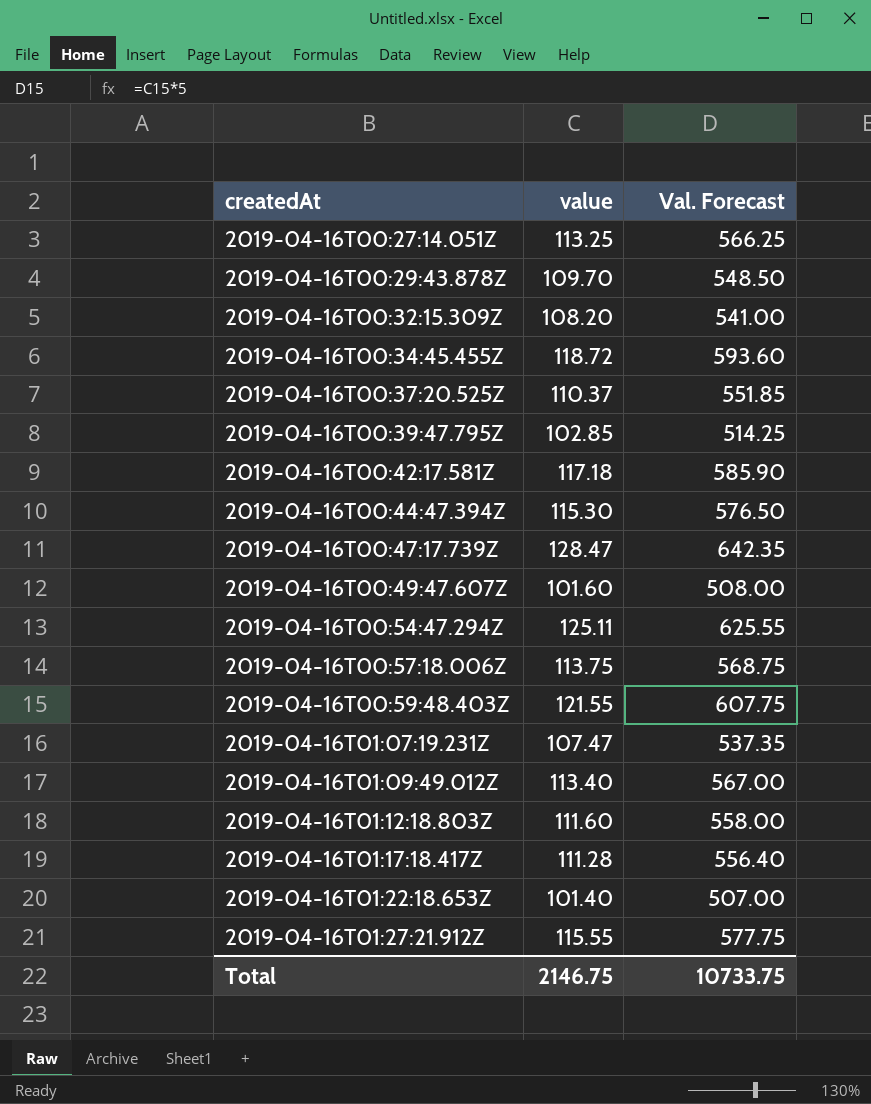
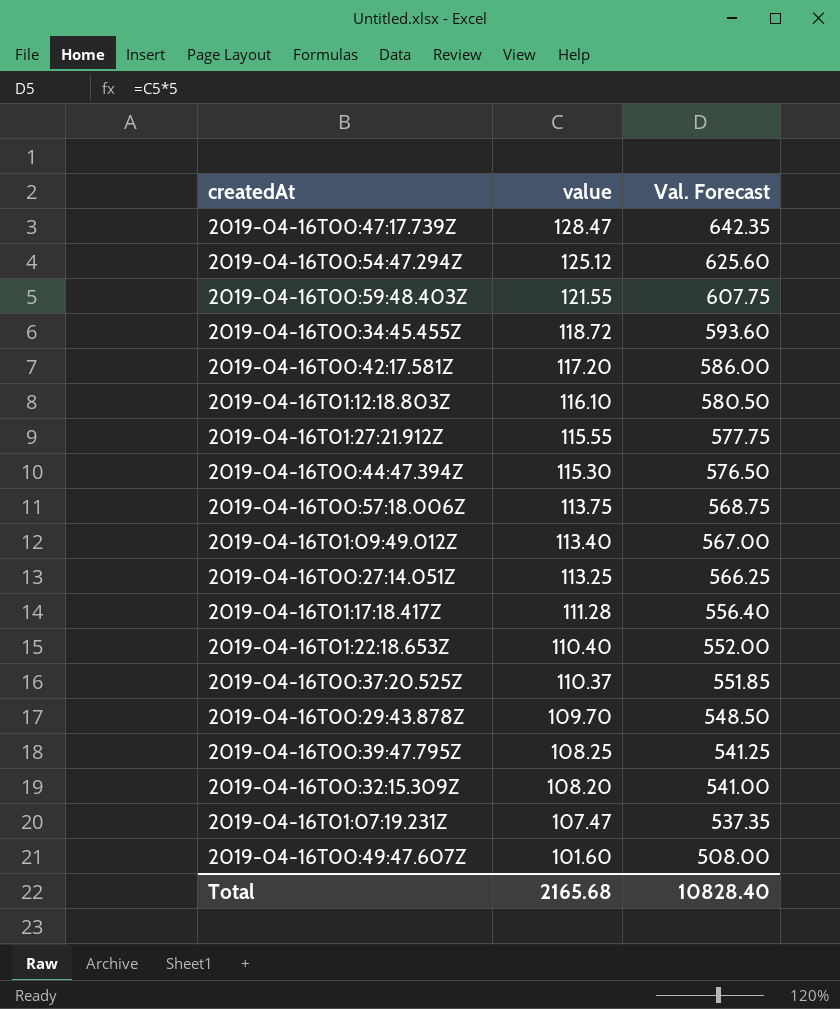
row order: createdAt ascending -> value descending
2019-04-16T00:54:47.294Z | value: 125.11 -> 125.12
2019-04-16T00:54:47.294Z | Val. Forecast: 625.55 -> 625.60
2019-04-16T00:42:17.581Z | value: 117.18 -> 117.20
2019-04-16T00:42:17.581Z | Val. Forecast: 585.90 -> 586.00
2019-04-16T01:12:18.803Z | value: 111.60 -> 116.10
2019-04-16T01:12:18.803Z | Val. Forecast: 558.00 -> 580.50
2019-04-16T01:22:18.653Z | value: 101.40 -> 110.40
2019-04-16T01:22:18.653Z | Val. Forecast: 507.00 -> 552.00
2019-04-16T00:39:47.795Z | value: 102.85 -> 108.25
2019-04-16T00:39:47.795Z | Val. Forecast: 514.25 -> 541.25
Total | value: 2146.75 -> 2165.68
Total | Val. Forecast: 10733.75 -> 10828.40

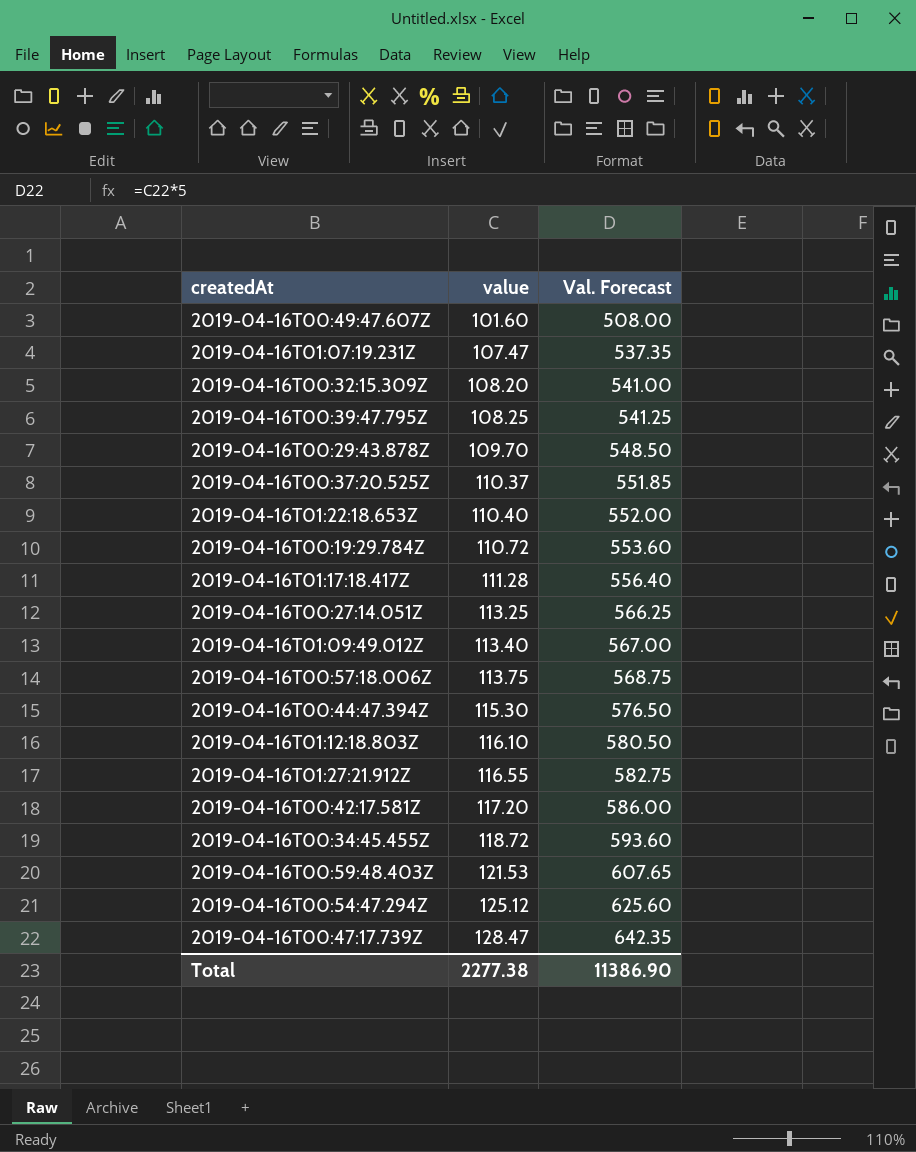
row order: value descending -> value ascending
row 2019-04-16T00:19:29.784Z: none -> 110.72 | 553.60
2019-04-16T01:27:21.912Z | value: 115.55 -> 116.55
2019-04-16T01:27:21.912Z | Val. Forecast: 577.75 -> 582.75
2019-04-16T00:59:48.403Z | value: 121.55 -> 121.53
2019-04-16T00:59:48.403Z | Val. Forecast: 607.75 -> 607.65
Total | value: 2165.68 -> 2277.38
Total | Val. Forecast: 10828.40 -> 11386.90

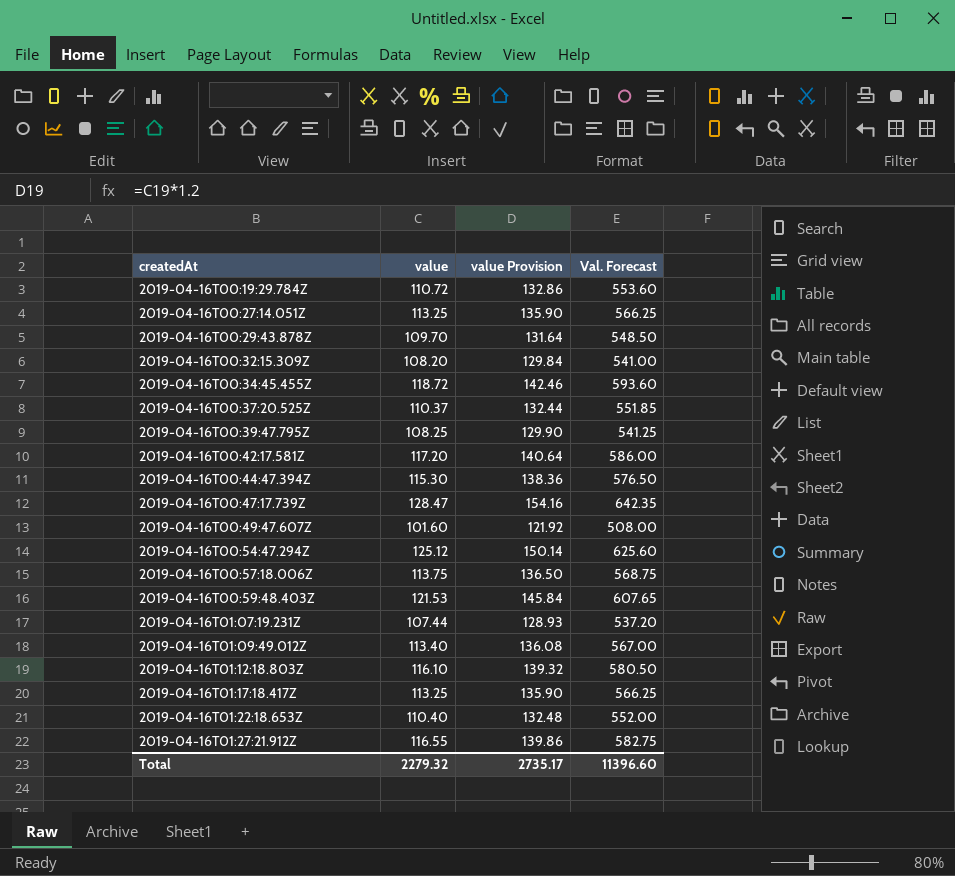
row order: value ascending -> createdAt ascending
column value Provision | formula: none -> [value] * 1.2
2019-04-16T01:07:19.231Z | value: 107.47 -> 107.44
2019-04-16T01:07:19.231Z | Val. Forecast: 537.35 -> 537.20
2019-04-16T01:17:18.417Z | value: 111.28 -> 113.25
2019-04-16T01:17:18.417Z | Val. Forecast: 556.40 -> 566.25
Total | value: 2277.38 -> 2279.32
Total | Val. Forecast: 11386.90 -> 11396.60

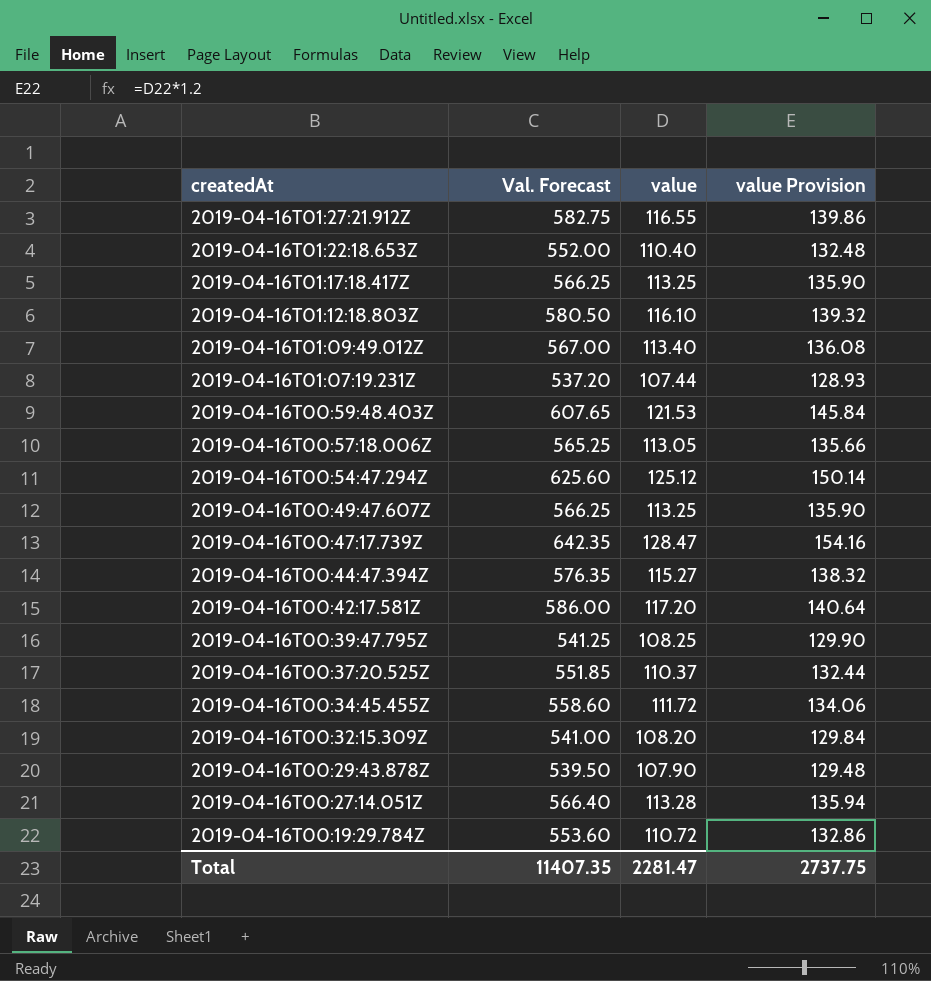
row order: createdAt ascending -> createdAt descending
column Val. Forecast | position: 4 -> 2
2019-04-16T00:57:18.006Z | Val. Forecast: 568.75 -> 565.25
2019-04-16T00:57:18.006Z | value: 113.75 -> 113.05
2019-04-16T00:57:18.006Z | value Provision: 136.50 -> 135.66
2019-04-16T00:49:47.607Z | Val. Forecast: 508.00 -> 566.25
2019-04-16T00:49:47.607Z | value: 101.60 -> 113.25
2019-04-16T00:49:47.607Z | value Provision: 121.92 -> 135.90
2019-04-16T00:44:47.394Z | Val. Forecast: 576.50 -> 576.35
2019-04-16T00:44:47.394Z | value: 115.30 -> 115.27
2019-04-16T00:44:47.394Z | value Provision: 138.36 -> 138.32
2019-04-16T00:34:45.455Z | Val. Forecast: 593.60 -> 558.60
2019-04-16T00:34:45.455Z | value: 118.72 -> 111.72
2019-04-16T00:34:45.455Z | value Provision: 142.46 -> 134.06
2019-04-16T00:29:43.878Z | Val. Forecast: 548.50 -> 539.50
2019-04-16T00:29:43.878Z | value: 109.70 -> 107.90
2019-04-16T00:29:43.878Z | value Provision: 131.64 -> 129.48
2019-04-16T00:27:14.051Z | Val. Forecast: 566.25 -> 566.40
2019-04-16T00:27:14.051Z | value: 113.25 -> 113.28
2019-04-16T00:27:14.051Z | value Provision: 135.90 -> 135.94
Total | Val. Forecast: 11396.60 -> 11407.35
Total | value: 2279.32 -> 2281.47
Total | value Provision: 2735.17 -> 2737.75

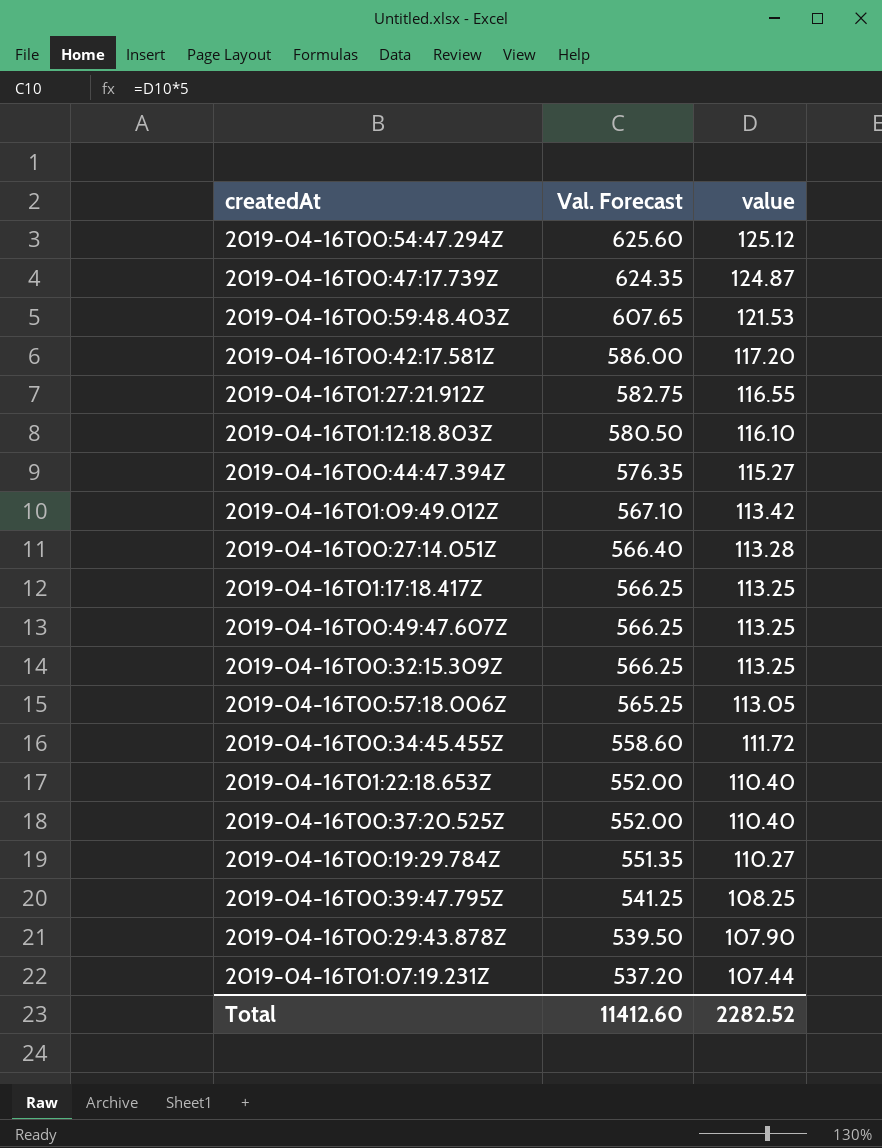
row order: createdAt descending -> Val. Forecast descending
column value Provision | formula: [value] * 1.2 -> none
2019-04-16T00:47:17.739Z | Val. Forecast: 642.35 -> 624.35
2019-04-16T00:47:17.739Z | value: 128.47 -> 124.87
2019-04-16T01:09:49.012Z | Val. Forecast: 567.00 -> 567.10
2019-04-16T01:09:49.012Z | value: 113.40 -> 113.42
2019-04-16T00:32:15.309Z | Val. Forecast: 541.00 -> 566.25
2019-04-16T00:32:15.309Z | value: 108.20 -> 113.25
2019-04-16T00:37:20.525Z | Val. Forecast: 551.85 -> 552.00
2019-04-16T00:37:20.525Z | value: 110.37 -> 110.40
2019-04-16T00:19:29.784Z | Val. Forecast: 553.60 -> 551.35
2019-04-16T00:19:29.784Z | value: 110.72 -> 110.27
Total | Val. Forecast: 11407.35 -> 11412.60
Total | value: 2281.47 -> 2282.52

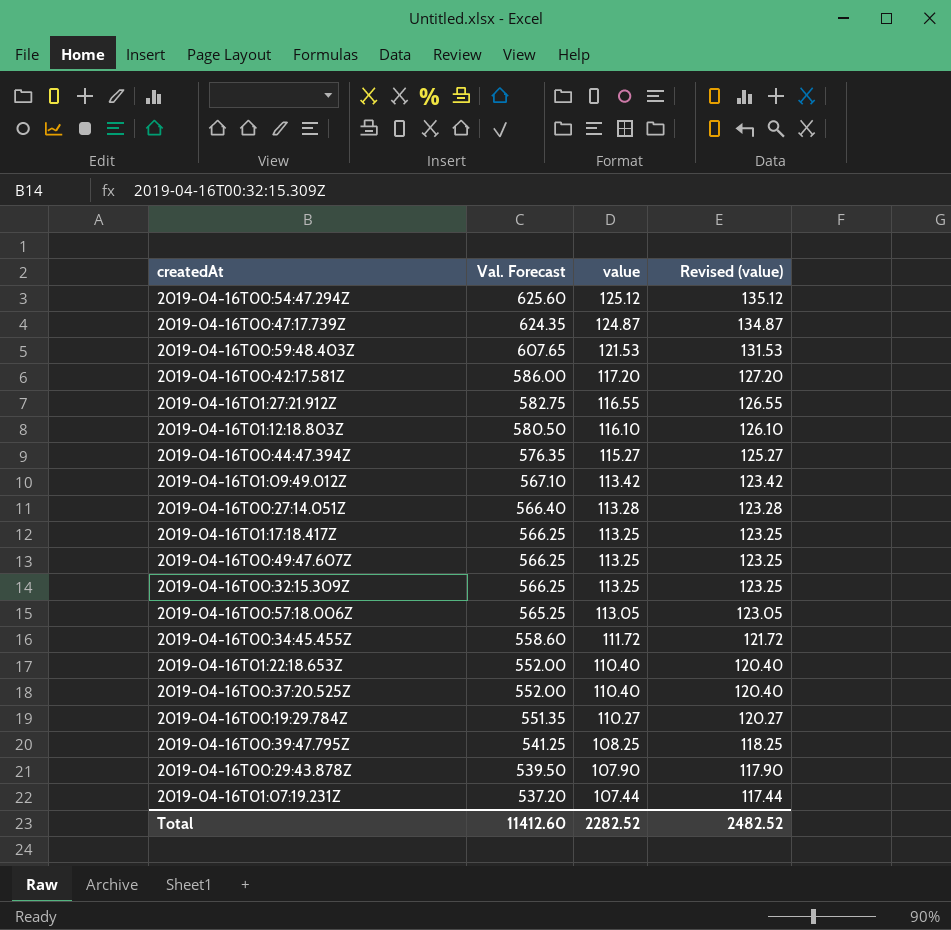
column Revised (value) | formula: none -> [value] + 10

